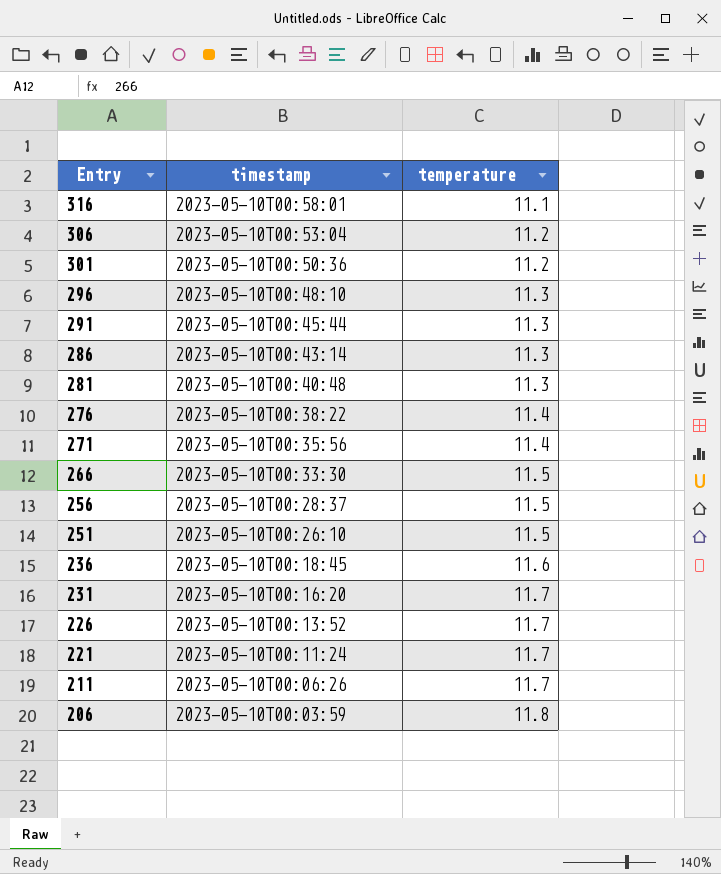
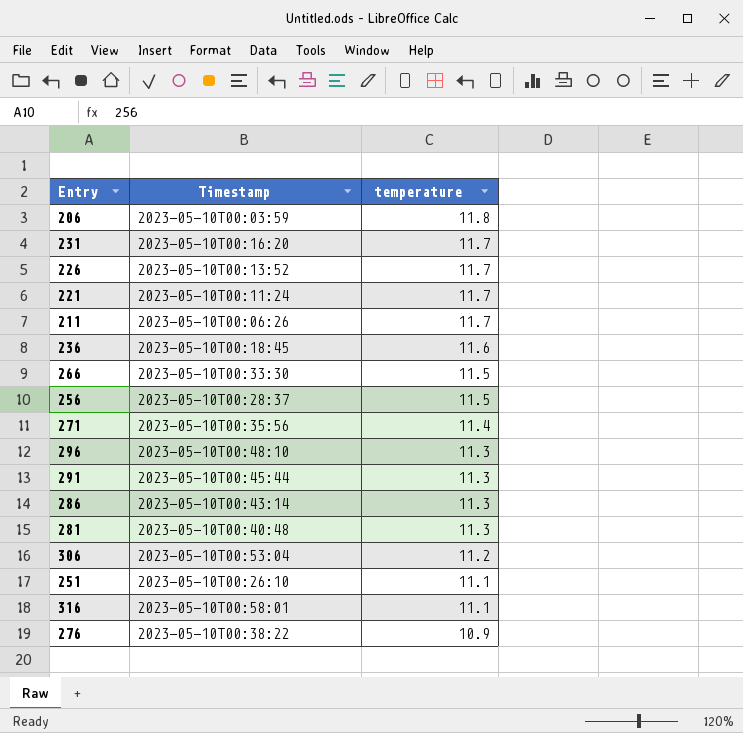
row order: Entry descending -> temperature descending
column name: timestamp -> Timestamp
row 301: 2023-05-10T00:50:36 | 11.2 -> none
251 | temperature: 11.5 -> 11.1
276 | temperature: 11.4 -> 10.9

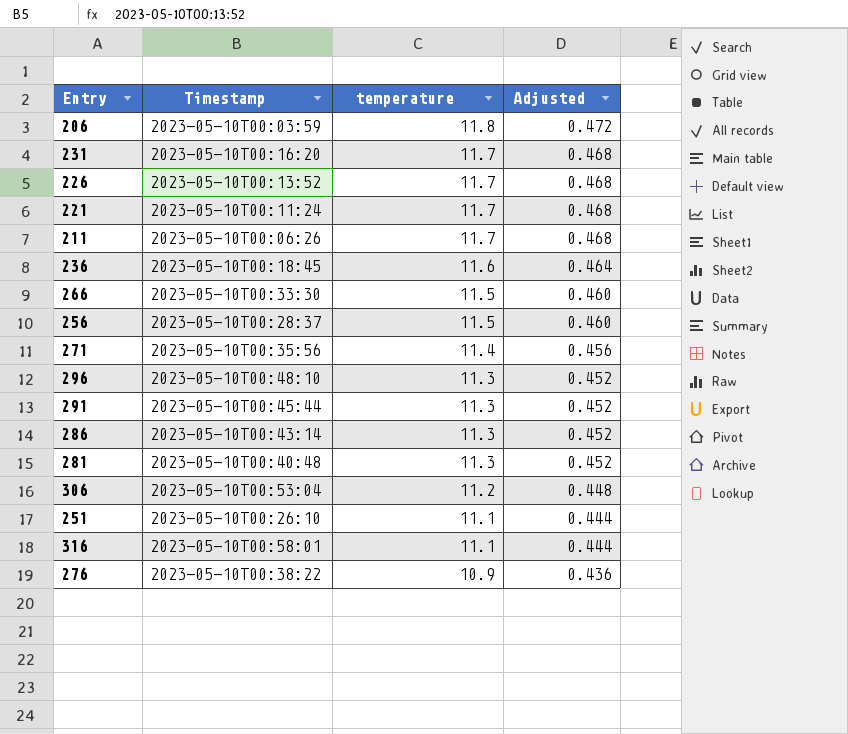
column Adjusted | formula: none -> [temperature] * 0.04

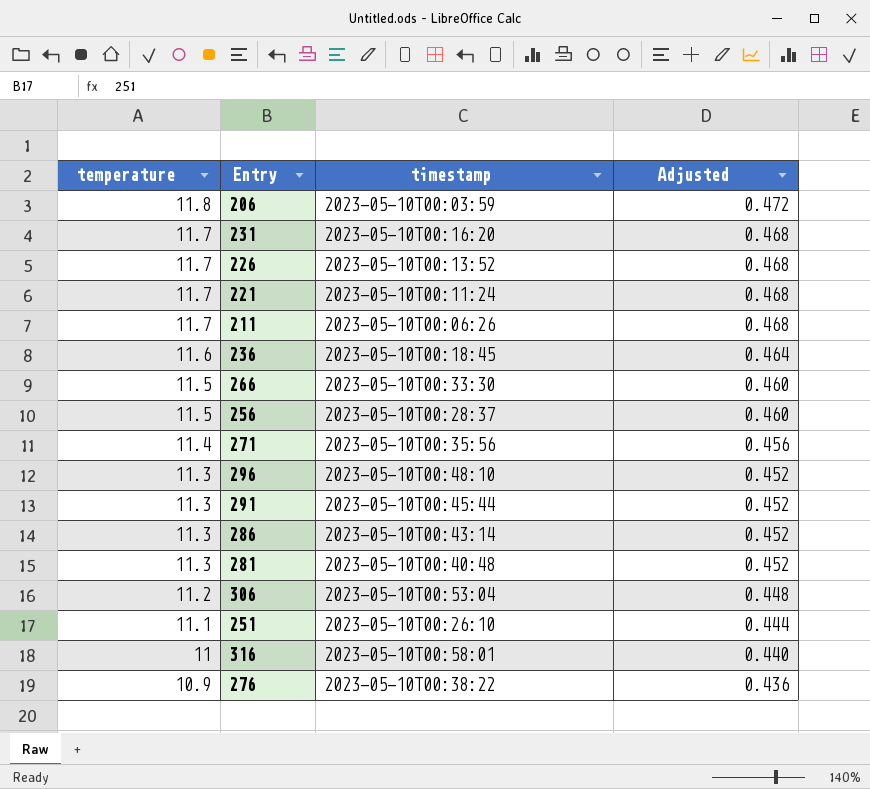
column temperature | position: 3 -> 1
column name: Timestamp -> timestamp
316 | temperature: 11.1 -> 11
316 | Adjusted: 0.444 -> 0.440

